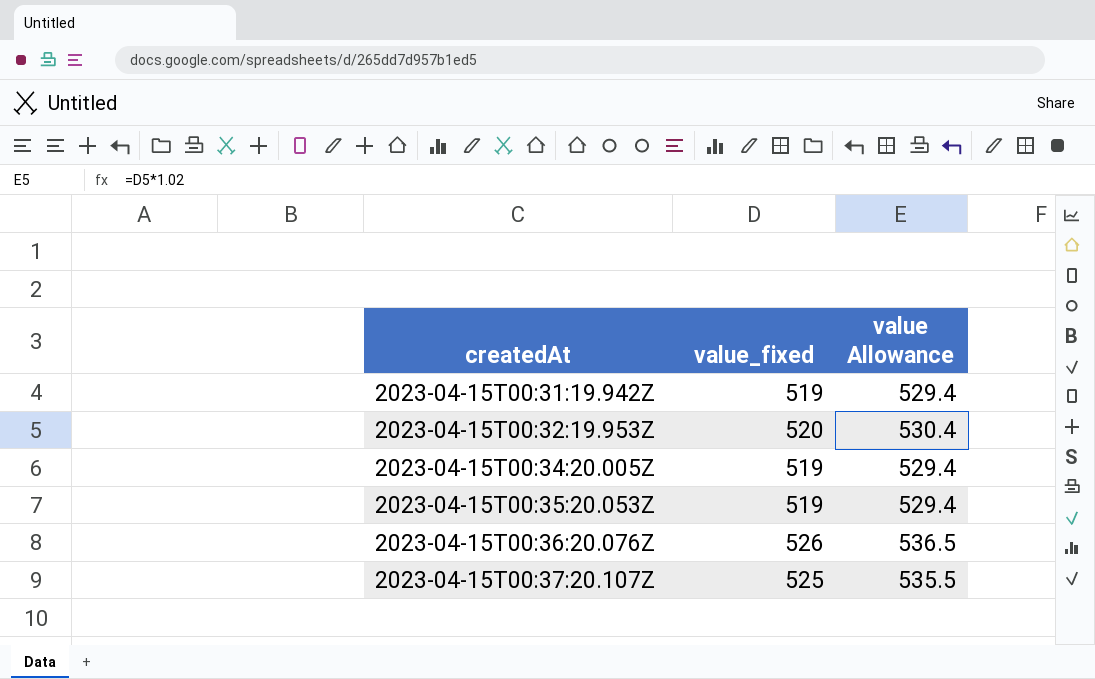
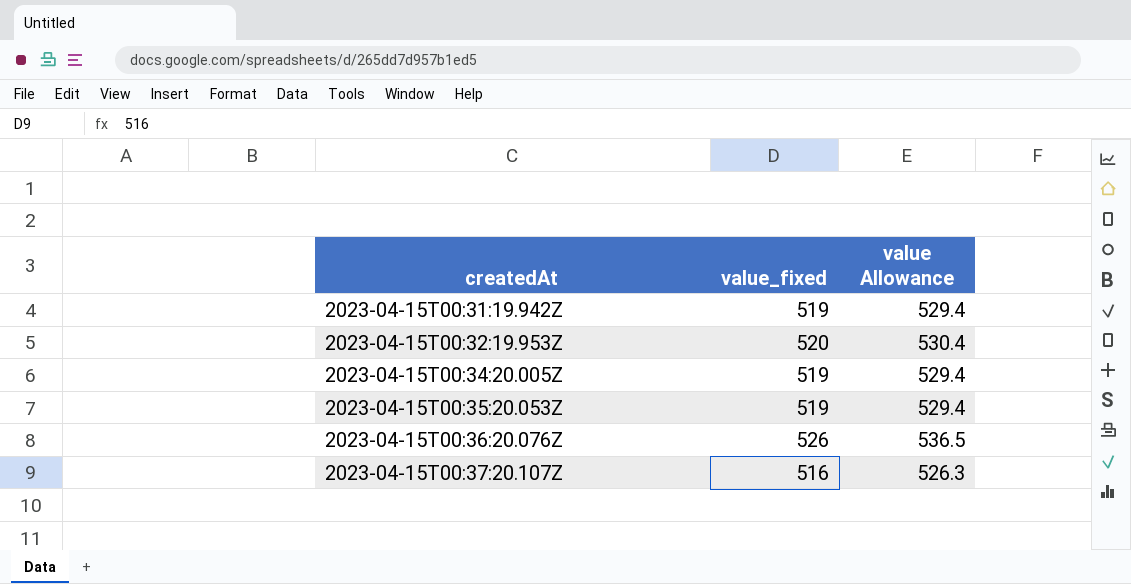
2023-04-15T00:37:20.107Z | value_fixed: 525 -> 516
2023-04-15T00:37:20.107Z | value Allowance: 535.5 -> 526.3

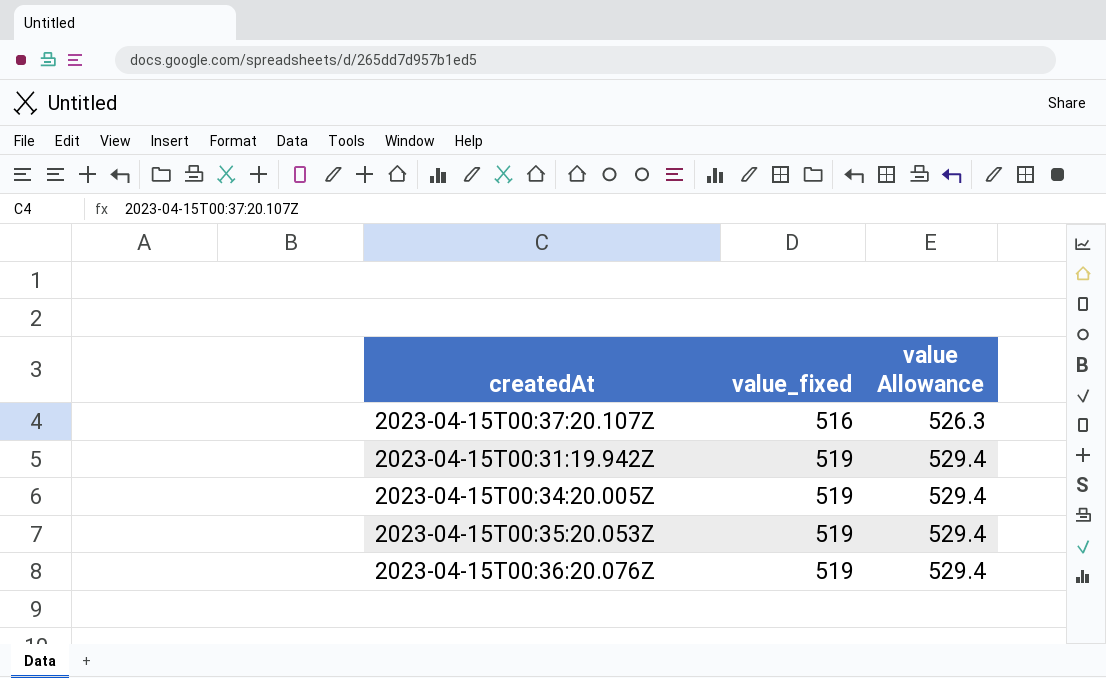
row order: createdAt ascending -> value_fixed ascending
row 2023-04-15T00:32:19.953Z: 520 | 530.4 -> none
2023-04-15T00:36:20.076Z | value_fixed: 526 -> 519
2023-04-15T00:36:20.076Z | value Allowance: 536.5 -> 529.4

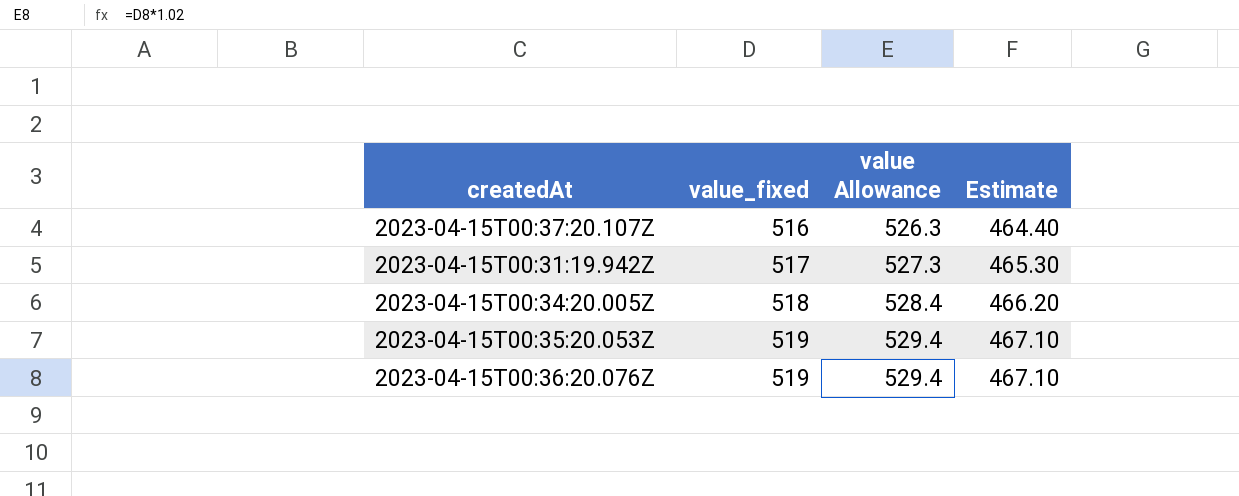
column Estimate | formula: none -> [value_fixed] * 0.9
2023-04-15T00:31:19.942Z | value_fixed: 519 -> 517
2023-04-15T00:31:19.942Z | value Allowance: 529.4 -> 527.3
2023-04-15T00:34:20.005Z | value_fixed: 519 -> 518
2023-04-15T00:34:20.005Z | value Allowance: 529.4 -> 528.4

